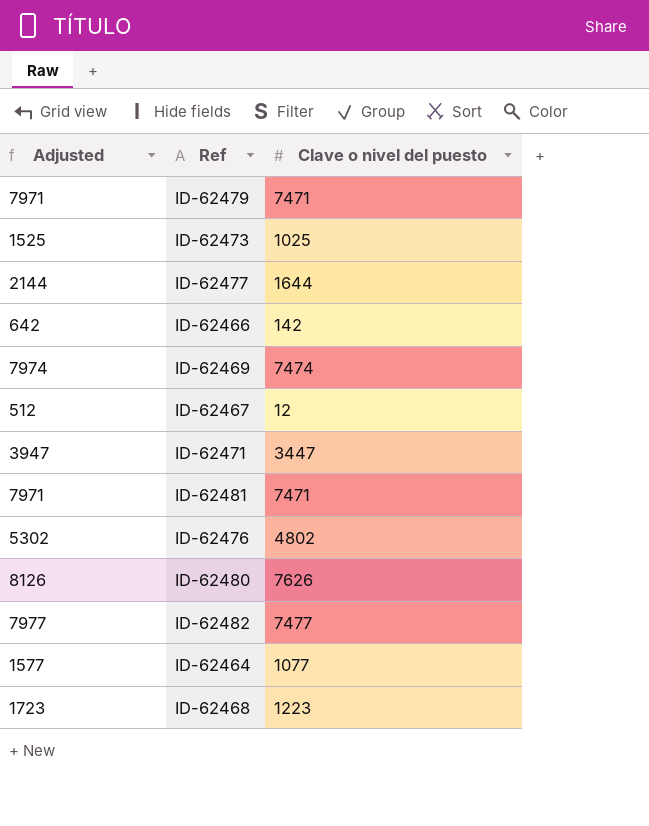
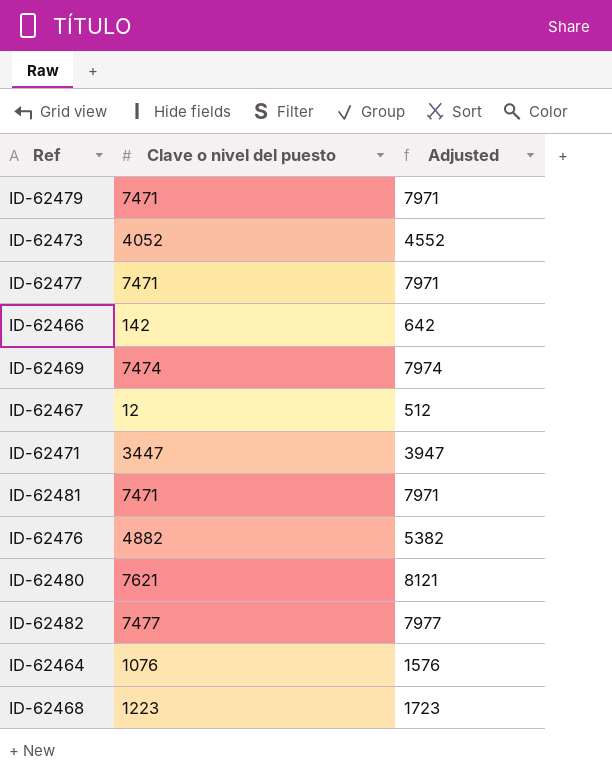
column Adjusted | position: 1 -> 3
ID-62473 | Clave o nivel del puesto: 1025 -> 4052
ID-62473 | Adjusted: 1525 -> 4552
ID-62477 | Clave o nivel del puesto: 1644 -> 7471
ID-62477 | Adjusted: 2144 -> 7971
ID-62476 | Clave o nivel del puesto: 4802 -> 4882
ID-62476 | Adjusted: 5302 -> 5382
ID-62480 | Clave o nivel del puesto: 7626 -> 7621
ID-62480 | Adjusted: 8126 -> 8121
ID-62464 | Clave o nivel del puesto: 1077 -> 1076
ID-62464 | Adjusted: 1577 -> 1576

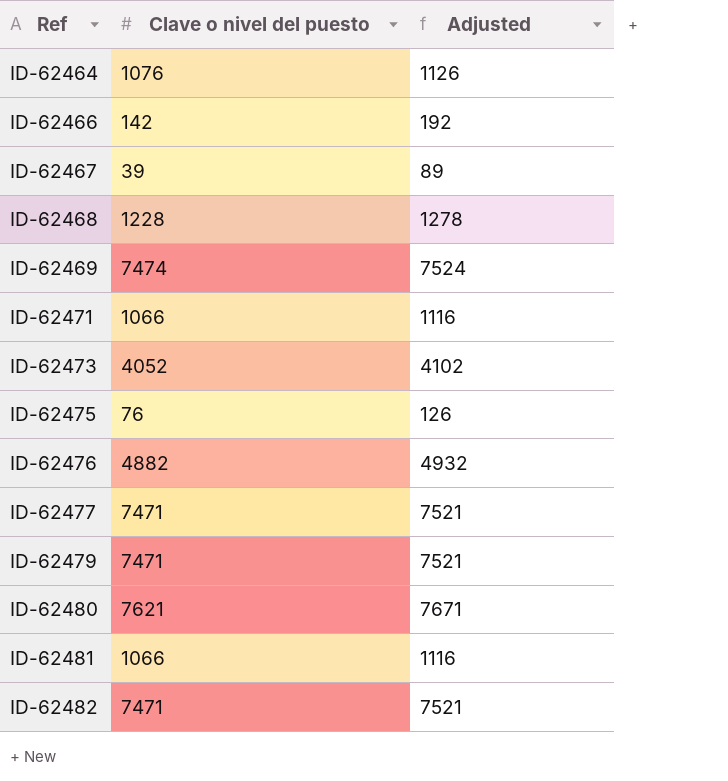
row order: none -> Ref ascending
column Adjusted | formula: [Clave o nivel del puesto] + 500 -> [Clave o nivel del puesto] + 50
ID-62467 | Clave o nivel del puesto: 12 -> 39
ID-62468 | Clave o nivel del puesto: 1223 -> 1228
ID-62471 | Clave o nivel del puesto: 3447 -> 1066
row ID-62475: none -> 76 | 126
ID-62481 | Clave o nivel del puesto: 7471 -> 1066
ID-62482 | Clave o nivel del puesto: 7477 -> 7471

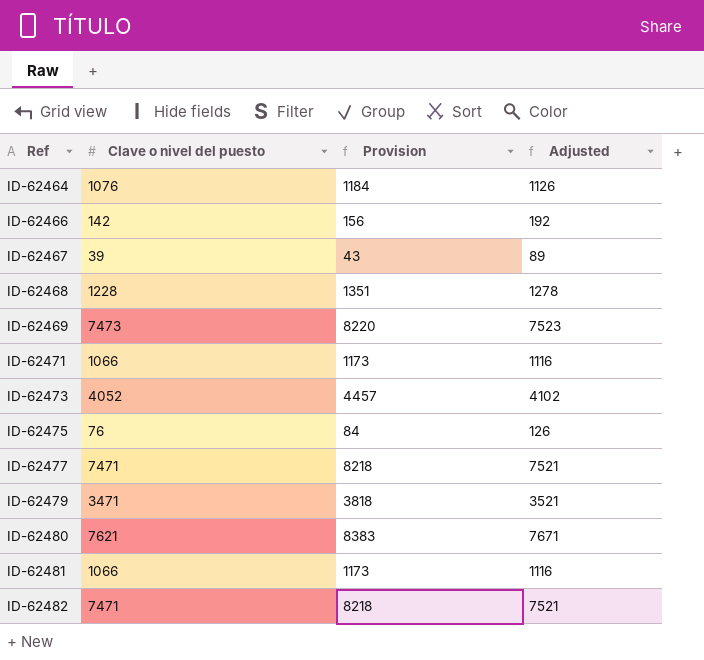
column Provision | formula: none -> [Clave o nivel del puesto] * 1.1
row ID-62476: 4882 | 4932 -> none
ID-62469 | Clave o nivel del puesto: 7474 -> 7473
ID-62469 | Adjusted: 7524 -> 7523
ID-62479 | Clave o nivel del puesto: 7471 -> 3471
ID-62479 | Adjusted: 7521 -> 3521

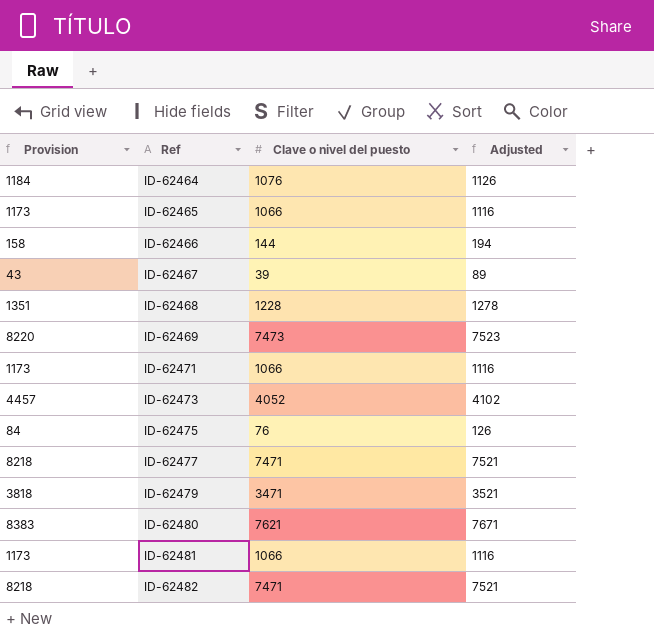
column Provision | position: 3 -> 1
row ID-62465: none -> 1173 | 1066 | 1116
ID-62466 | Provision: 156 -> 158
ID-62466 | Clave o nivel del puesto: 142 -> 144
ID-62466 | Adjusted: 192 -> 194

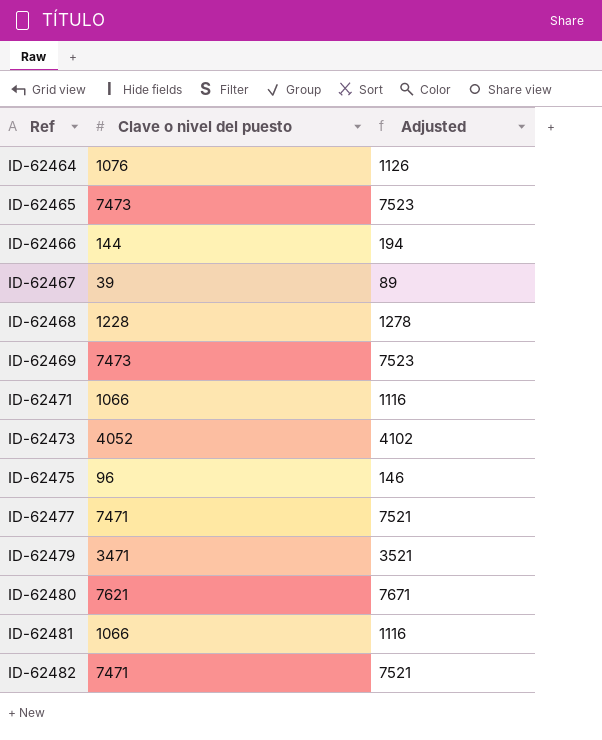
column Provision | formula: [Clave o nivel del puesto] * 1.1 -> none
ID-62465 | Clave o nivel del puesto: 1066 -> 7473
ID-62465 | Adjusted: 1116 -> 7523
ID-62475 | Clave o nivel del puesto: 76 -> 96
ID-62475 | Adjusted: 126 -> 146

